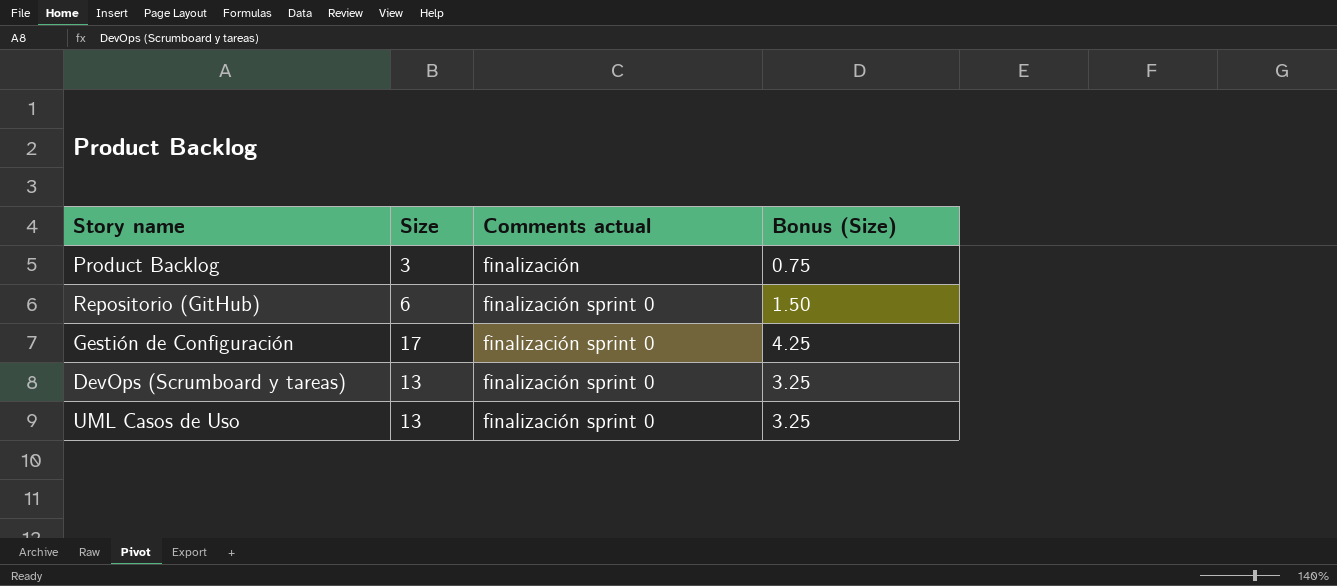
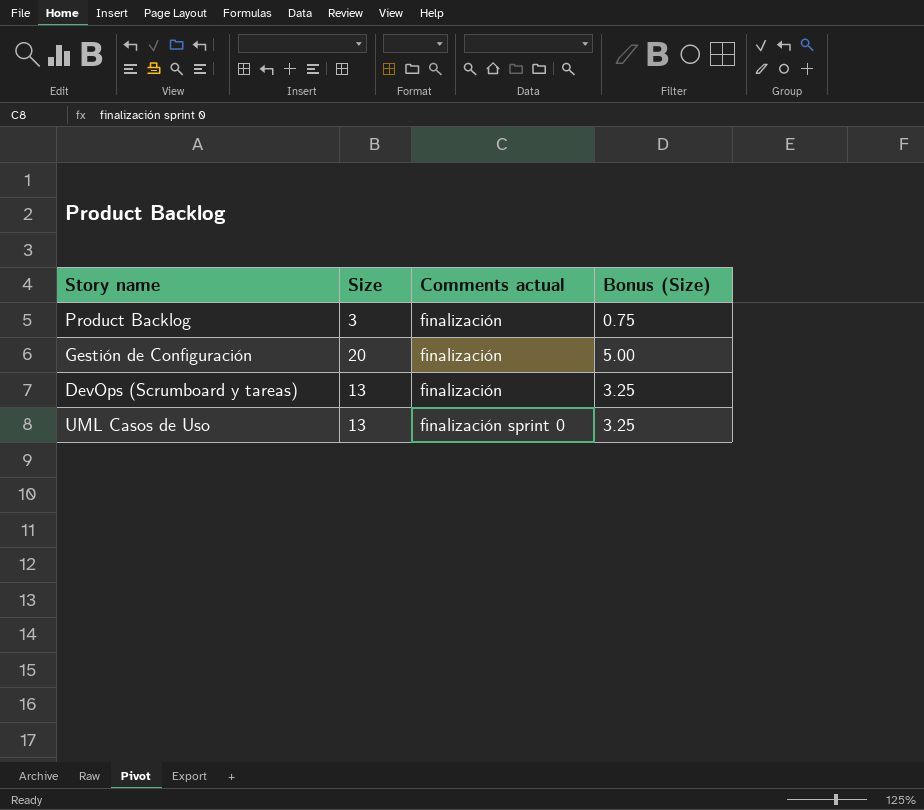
row Repositorio (GitHub): 6 | finalización sprint 0 | 1.50 -> none
Gestión de Configuración | Size: 17 -> 20
Gestión de Configuración | Comments actual: finalización sprint 0 -> finalización
Gestión de Configuración | Bonus (Size): 4.25 -> 5.00
DevOps (Scrumboard y tareas) | Comments actual: finalización sprint 0 -> finalización

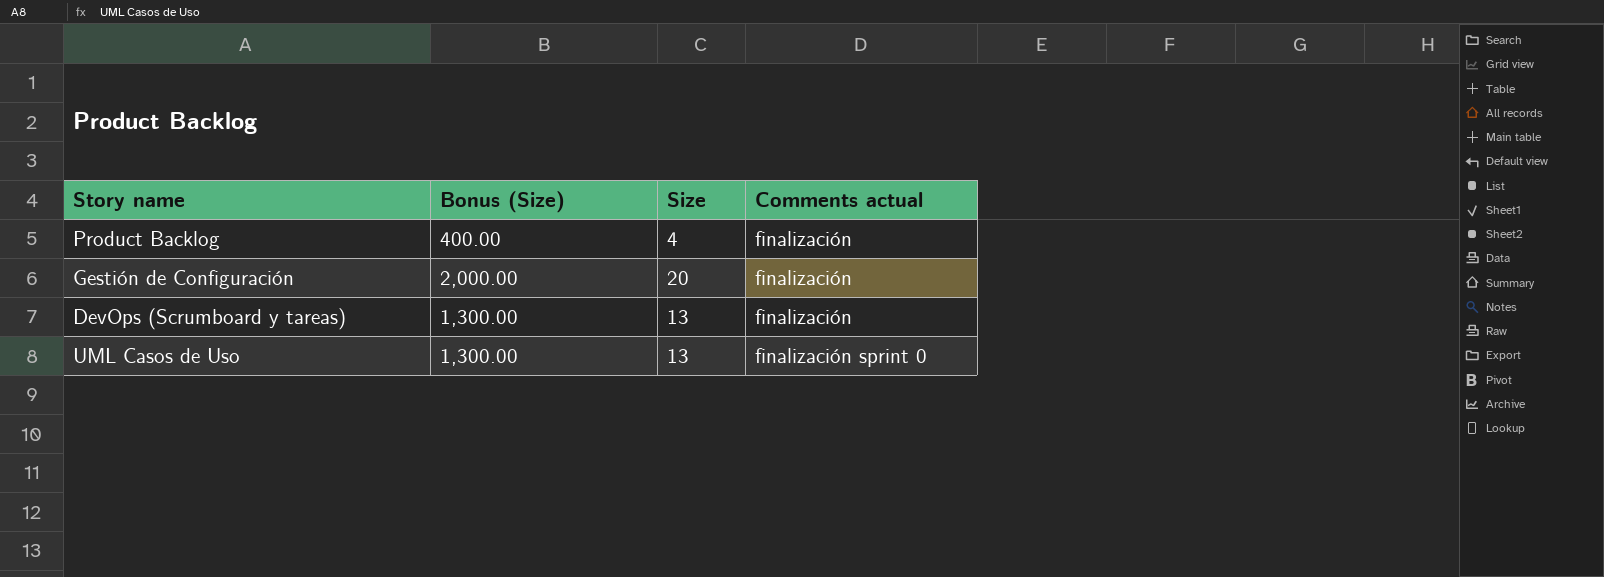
column Bonus (Size) | formula: [Size] * 0.25 -> [Size] * 100
column Bonus (Size) | position: 4 -> 2
Product Backlog | Size: 3 -> 4

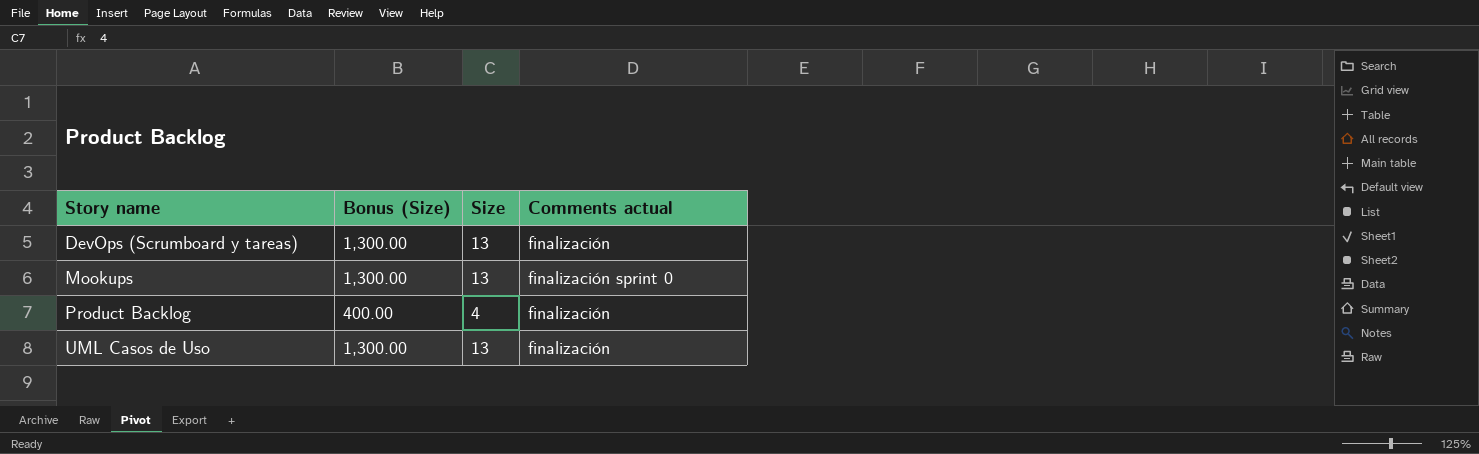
row order: Comments actual ascending -> Story name ascending
row Gestión de Configuración: 2,000.00 | 20 | finalización -> none
row Mookups: none -> 1,300.00 | 13 | finalización sprint 0
UML Casos de Uso | Comments actual: finalización sprint 0 -> finalización

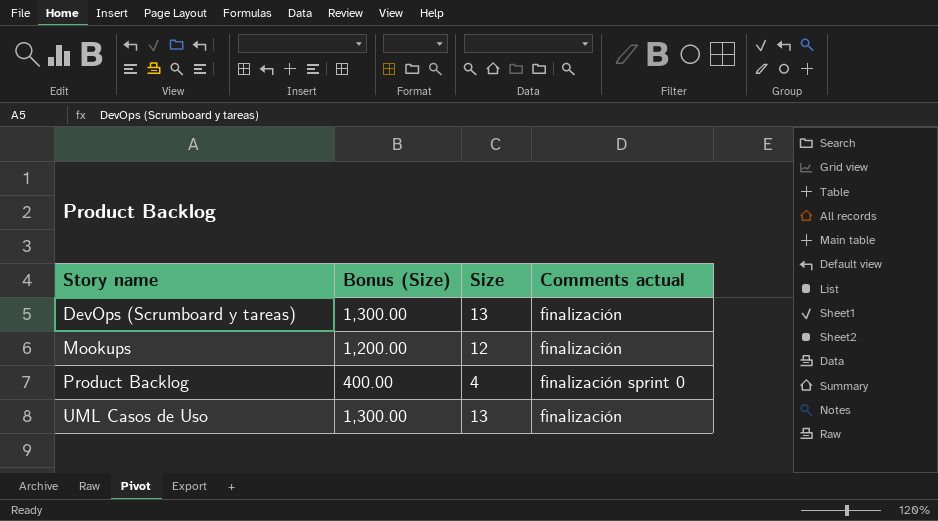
Mookups | Bonus (Size): 1,300.00 -> 1,200.00
Mookups | Size: 13 -> 12
Mookups | Comments actual: finalización sprint 0 -> finalización
Product Backlog | Comments actual: finalización -> finalización sprint 0

